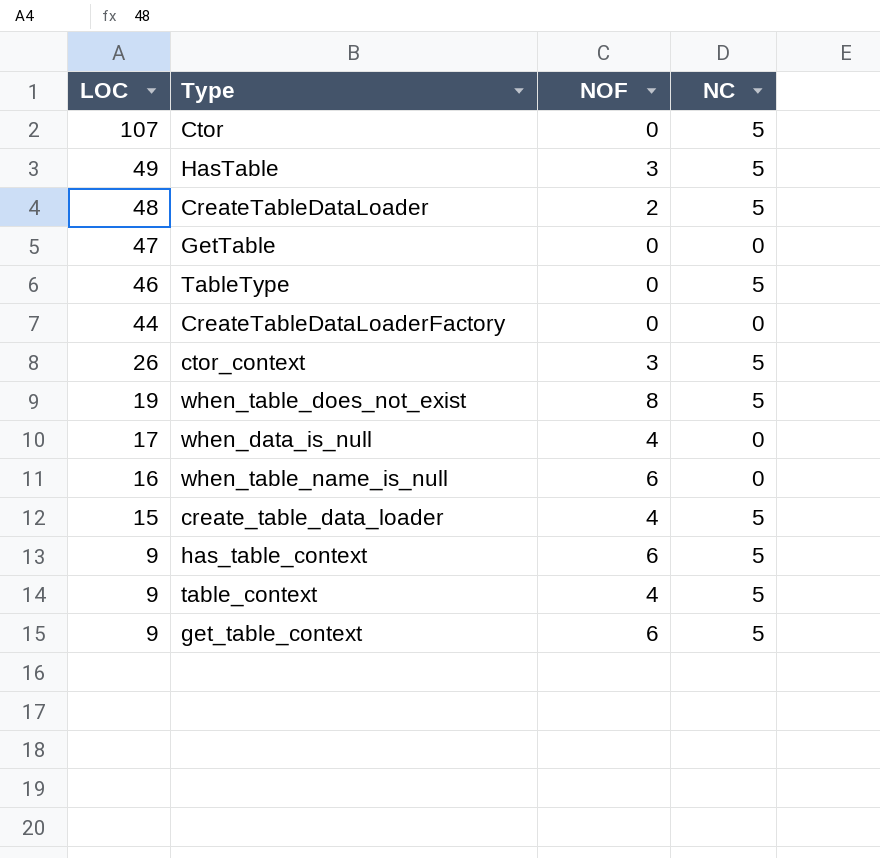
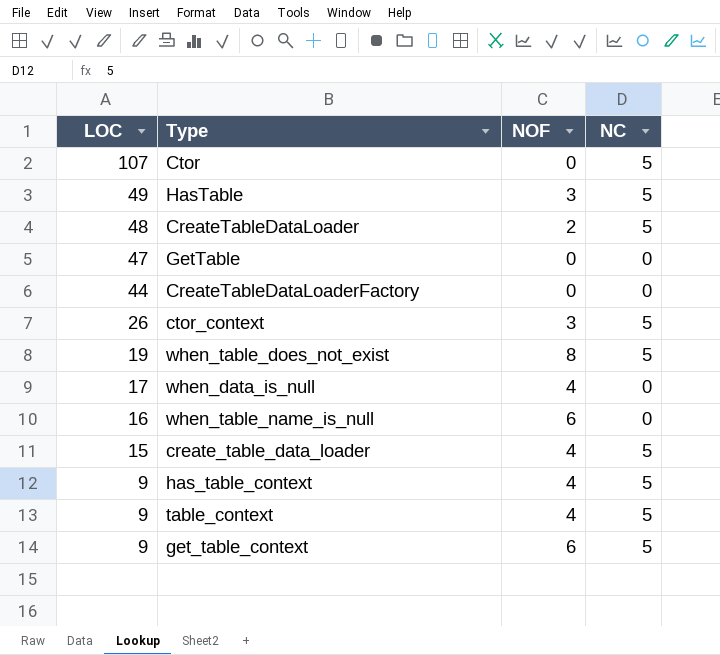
row TableType: 46 | 0 | 5 -> none
has_table_context | NOF: 6 -> 4

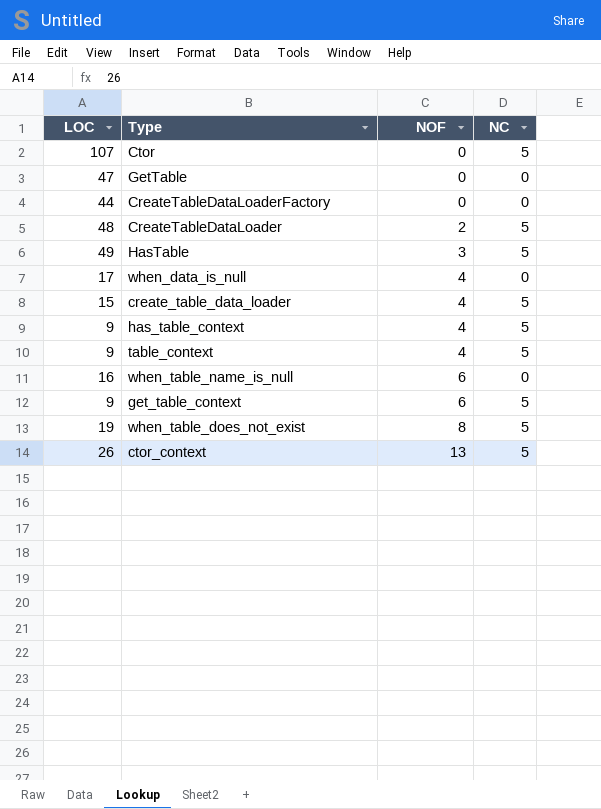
row order: LOC descending -> NOF ascending
ctor_context | NOF: 3 -> 13

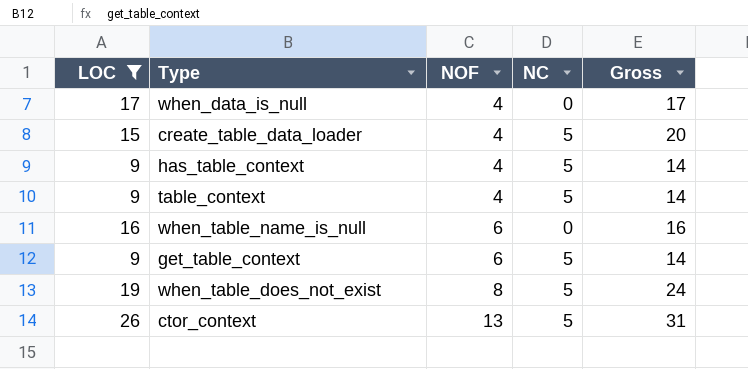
filter: none -> LOC <= 26
column Gross | formula: none -> [LOC] + [NC]

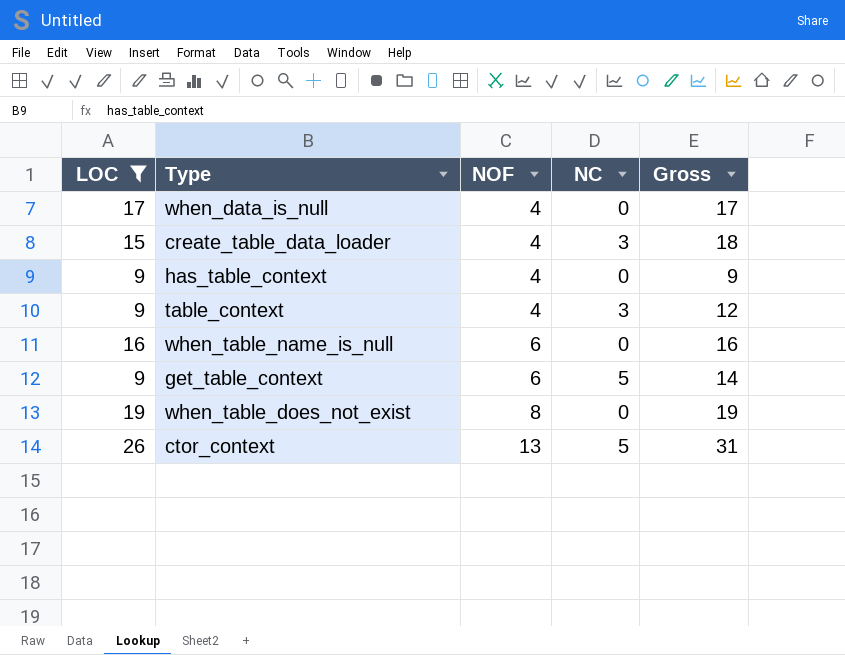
create_table_data_loader | NC: 5 -> 3
create_table_data_loader | Gross: 20 -> 18
has_table_context | NC: 5 -> 0
has_table_context | Gross: 14 -> 9
table_context | NC: 5 -> 3
table_context | Gross: 14 -> 12
when_table_does_not_exist | NC: 5 -> 0
when_table_does_not_exist | Gross: 24 -> 19

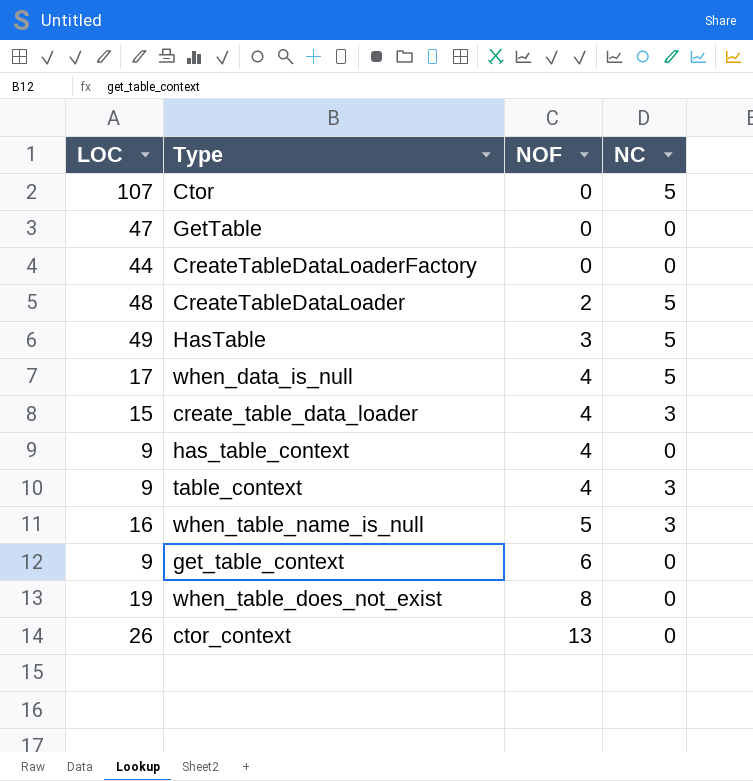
filter: LOC <= 26 -> none
column Gross | formula: [LOC] + [NC] -> none
when_data_is_null | NC: 0 -> 5
when_table_name_is_null | NOF: 6 -> 5
when_table_name_is_null | NC: 0 -> 3
get_table_context | NC: 5 -> 0
ctor_context | NC: 5 -> 0

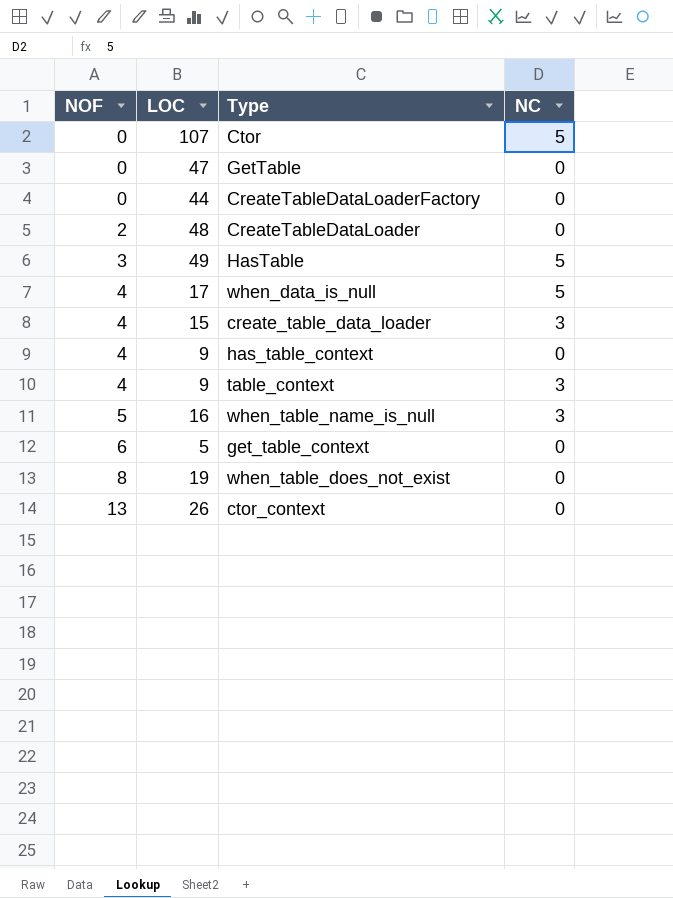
column NOF | position: 3 -> 1
CreateTableDataLoader | NC: 5 -> 0
get_table_context | LOC: 9 -> 5

